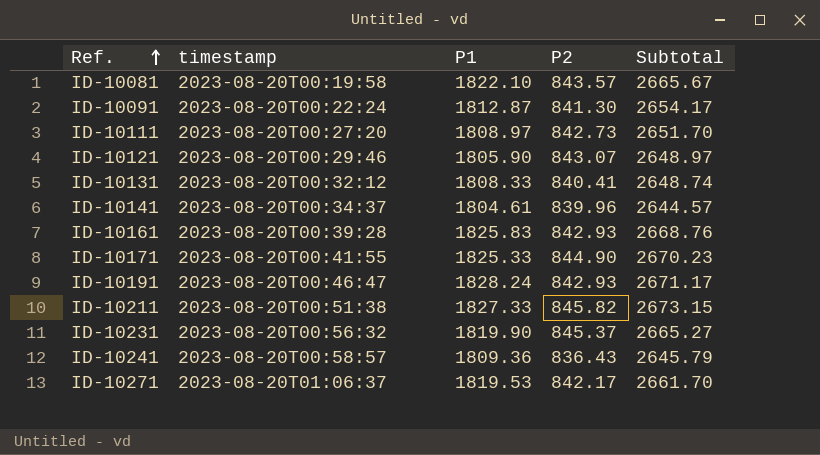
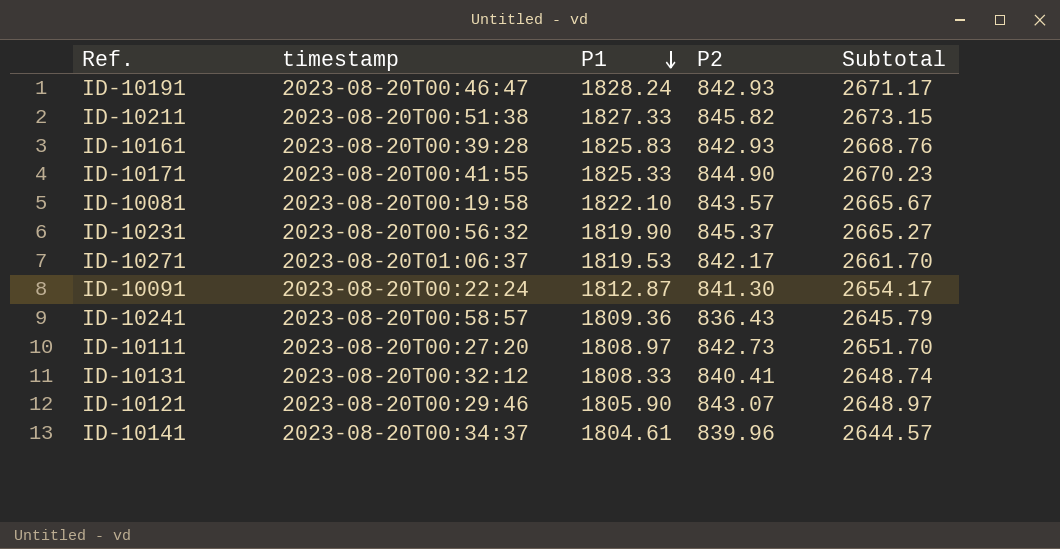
row order: Ref. ascending -> P1 descending

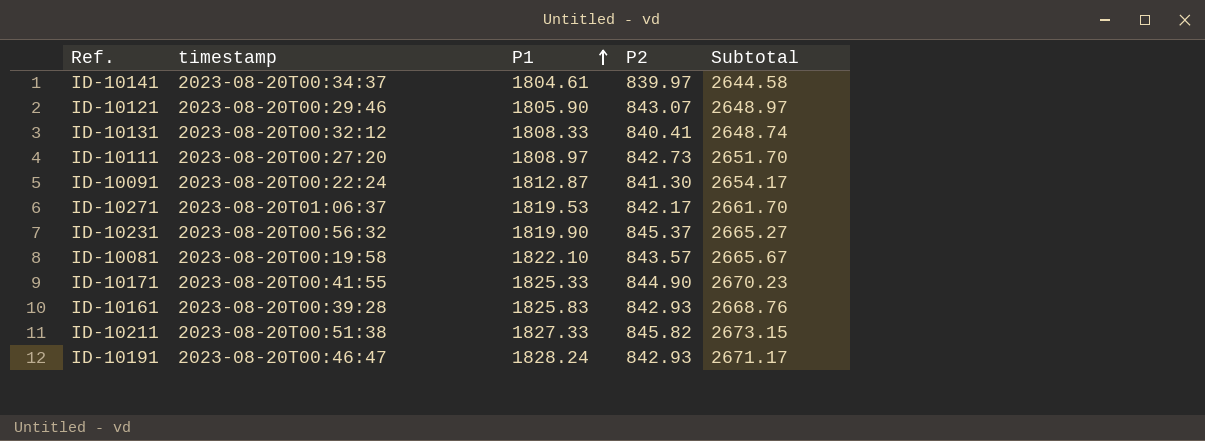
row order: P1 descending -> P1 ascending
row ID-10241: 2023-08-20T00:58:57 | 1809.36 | 836.43 | 2645.79 -> none
ID-10141 | P2: 839.96 -> 839.97
ID-10141 | Subtotal: 2644.57 -> 2644.58

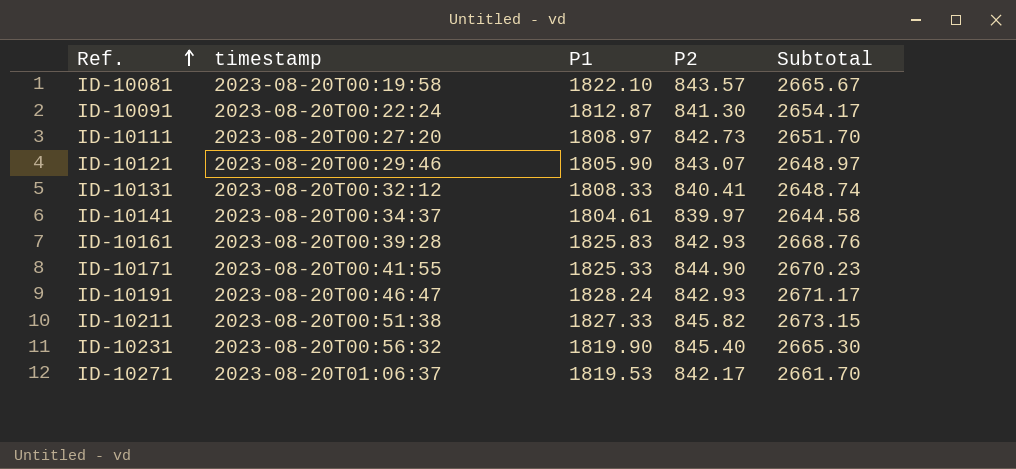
row order: P1 ascending -> Ref. ascending
ID-10231 | P2: 845.37 -> 845.40
ID-10231 | Subtotal: 2665.27 -> 2665.30

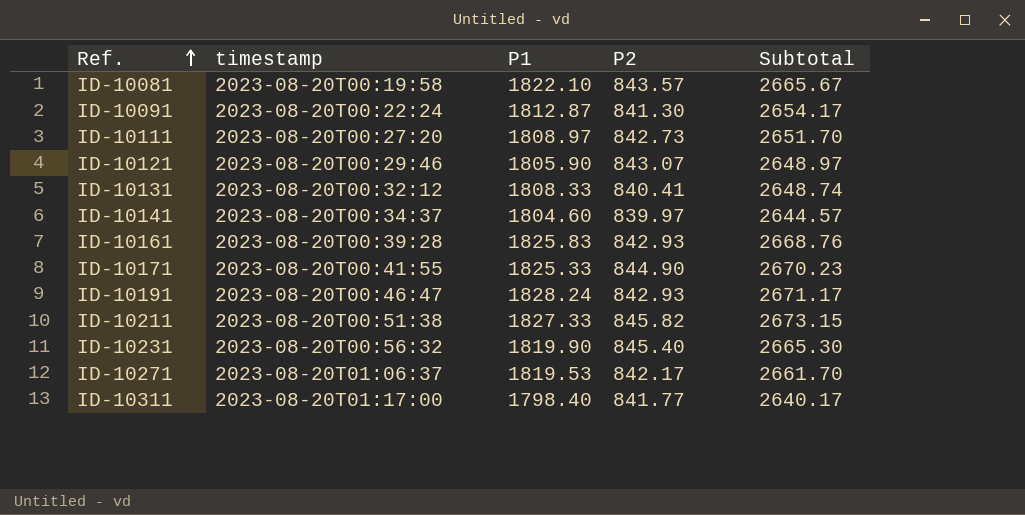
ID-10141 | P1: 1804.61 -> 1804.60
ID-10141 | Subtotal: 2644.58 -> 2644.57
row ID-10311: none -> 2023-08-20T01:17:00 | 1798.40 | 841.77 | 2640.17

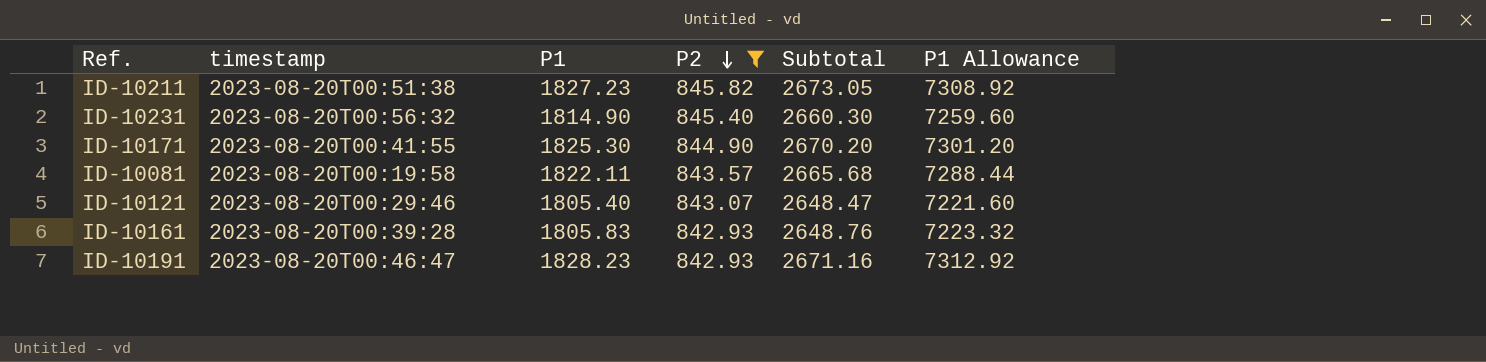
filter: none -> P2 >= 842.93
row order: Ref. ascending -> P2 descending
column P1 Allowance | formula: none -> [P1] * 4
ID-10211 | P1: 1827.33 -> 1827.23
ID-10211 | Subtotal: 2673.15 -> 2673.05
ID-10231 | P1: 1819.90 -> 1814.90
ID-10231 | Subtotal: 2665.30 -> 2660.30
ID-10171 | P1: 1825.33 -> 1825.30
ID-10171 | Subtotal: 2670.23 -> 2670.20
ID-10081 | P1: 1822.10 -> 1822.11
ID-10081 | Subtotal: 2665.67 -> 2665.68
ID-10121 | P1: 1805.90 -> 1805.40
ID-10121 | Subtotal: 2648.97 -> 2648.47
ID-10161 | P1: 1825.83 -> 1805.83
ID-10161 | Subtotal: 2668.76 -> 2648.76
ID-10191 | P1: 1828.24 -> 1828.23
ID-10191 | Subtotal: 2671.17 -> 2671.16

